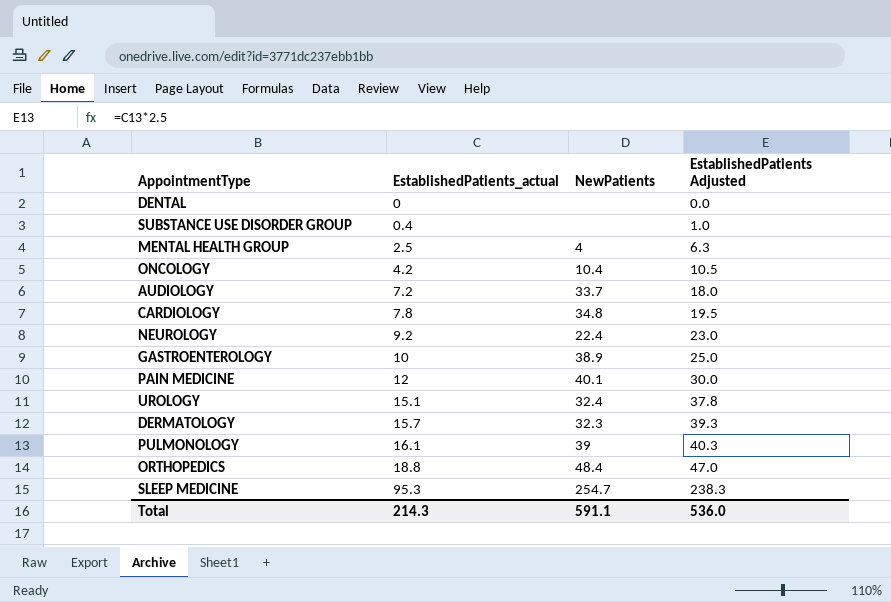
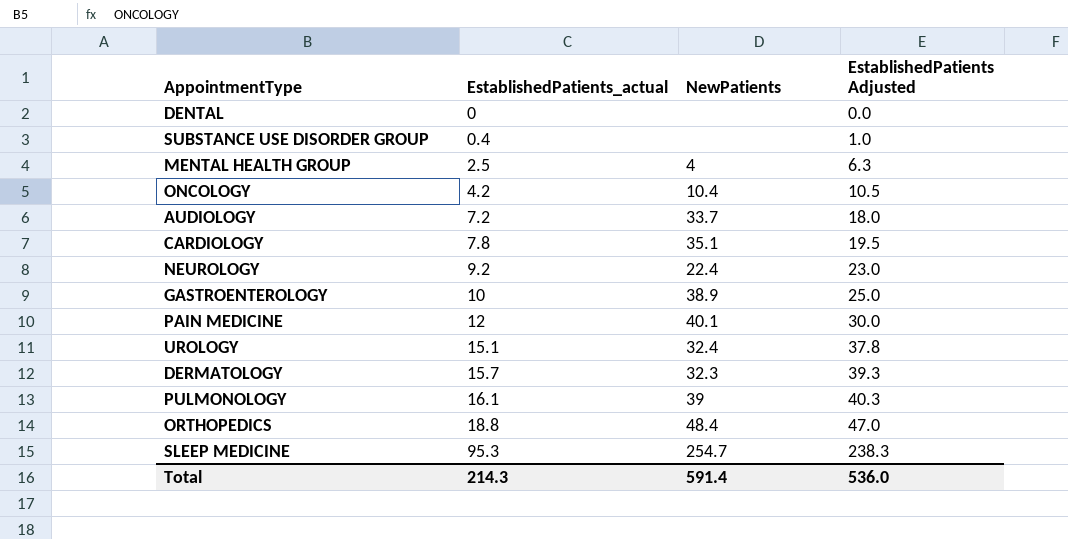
CARDIOLOGY | NewPatients: 34.8 -> 35.1
Total | NewPatients: 591.1 -> 591.4

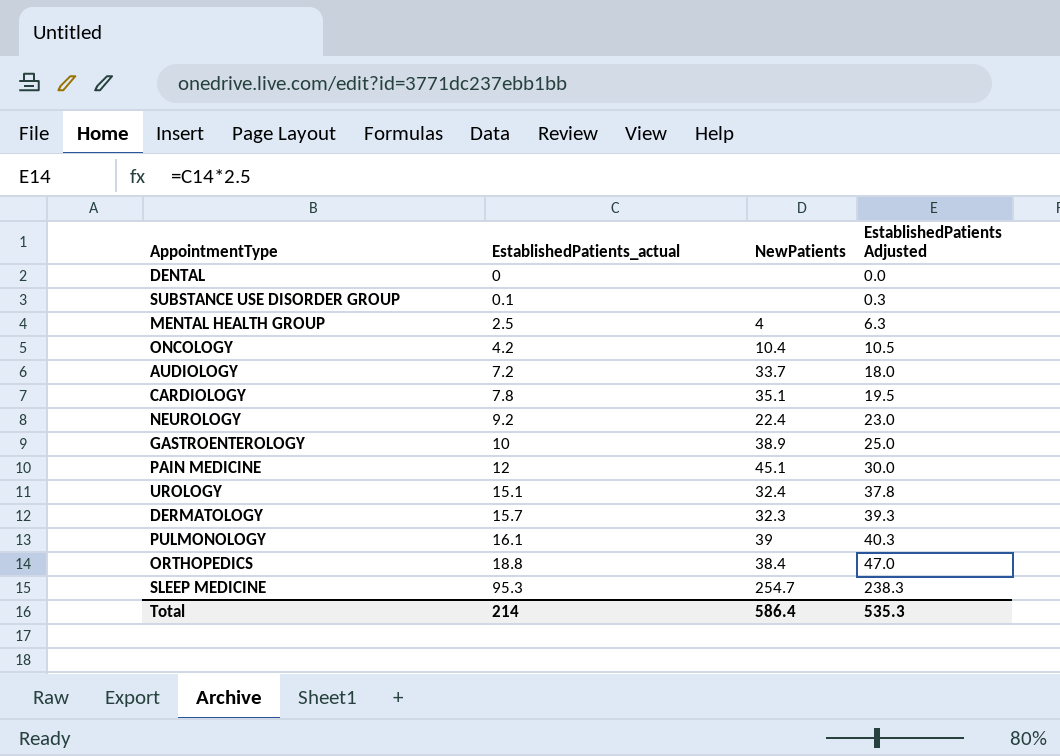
SUBSTANCE USE DISORDER GROUP | EstablishedPatients_actual: 0.4 -> 0.1
SUBSTANCE USE DISORDER GROUP | EstablishedPatients Adjusted: 1.0 -> 0.3
PAIN MEDICINE | NewPatients: 40.1 -> 45.1
ORTHOPEDICS | NewPatients: 48.4 -> 38.4
Total | EstablishedPatients_actual: 214.3 -> 214
Total | NewPatients: 591.4 -> 586.4
Total | EstablishedPatients Adjusted: 536.0 -> 535.3

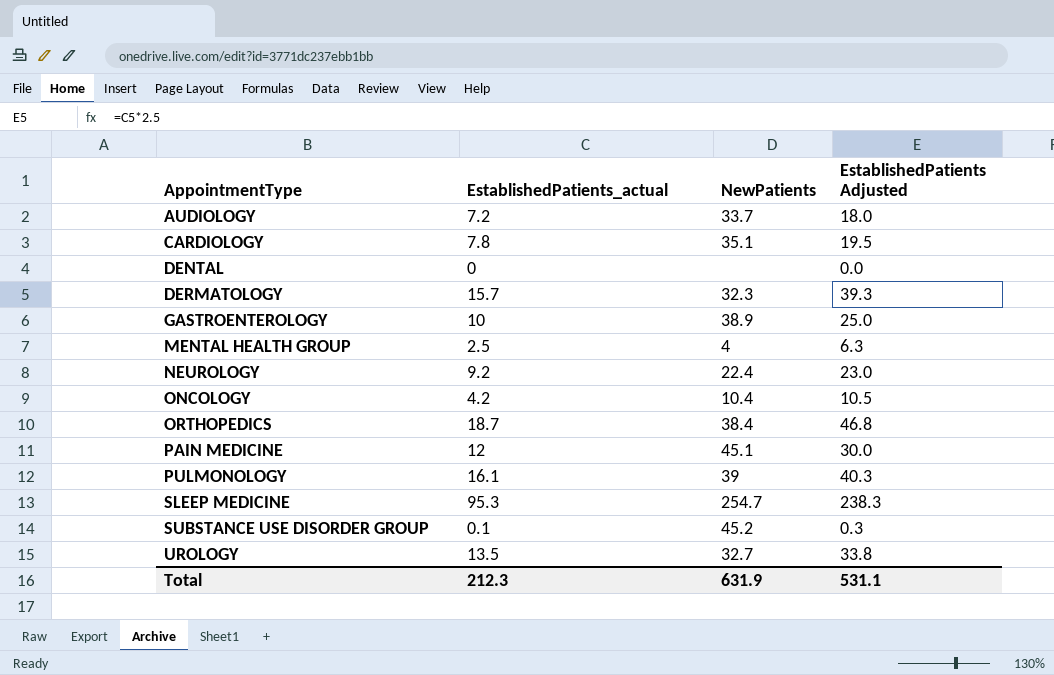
row order: EstablishedPatients_actual ascending -> AppointmentType ascending
ORTHOPEDICS | EstablishedPatients_actual: 18.8 -> 18.7
ORTHOPEDICS | EstablishedPatients Adjusted: 47.0 -> 46.8
SUBSTANCE USE DISORDER GROUP | NewPatients: none -> 45.2
UROLOGY | EstablishedPatients_actual: 15.1 -> 13.5
UROLOGY | NewPatients: 32.4 -> 32.7
UROLOGY | EstablishedPatients Adjusted: 37.8 -> 33.8
Total | EstablishedPatients_actual: 214 -> 212.3
Total | NewPatients: 586.4 -> 631.9
Total | EstablishedPatients Adjusted: 535.3 -> 531.1

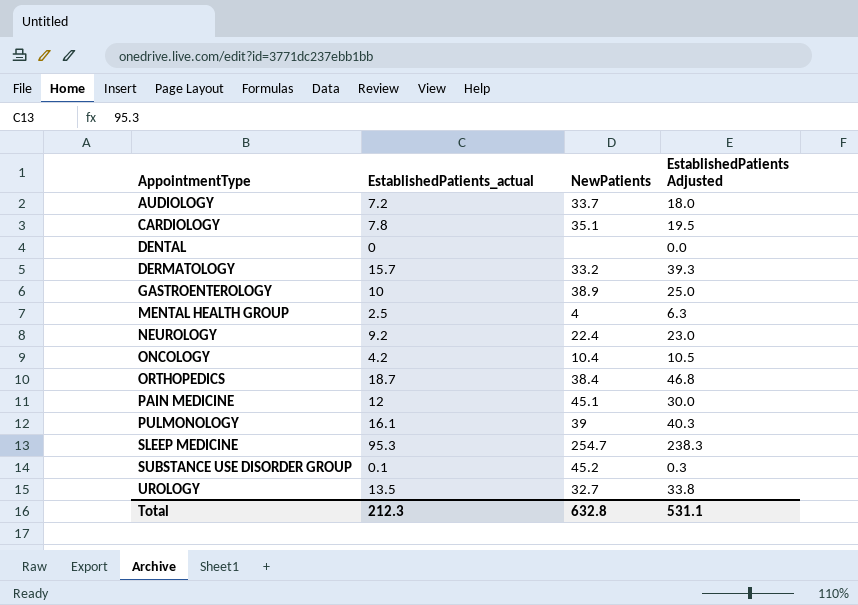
DERMATOLOGY | NewPatients: 32.3 -> 33.2
Total | NewPatients: 631.9 -> 632.8

